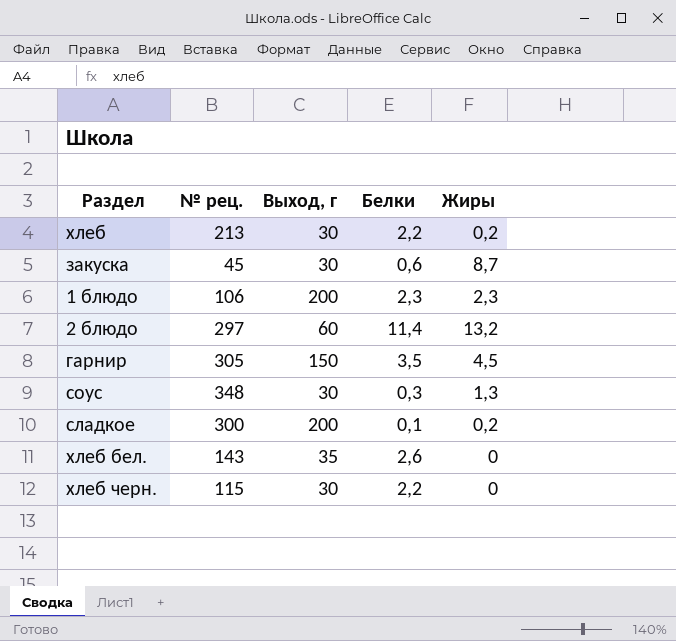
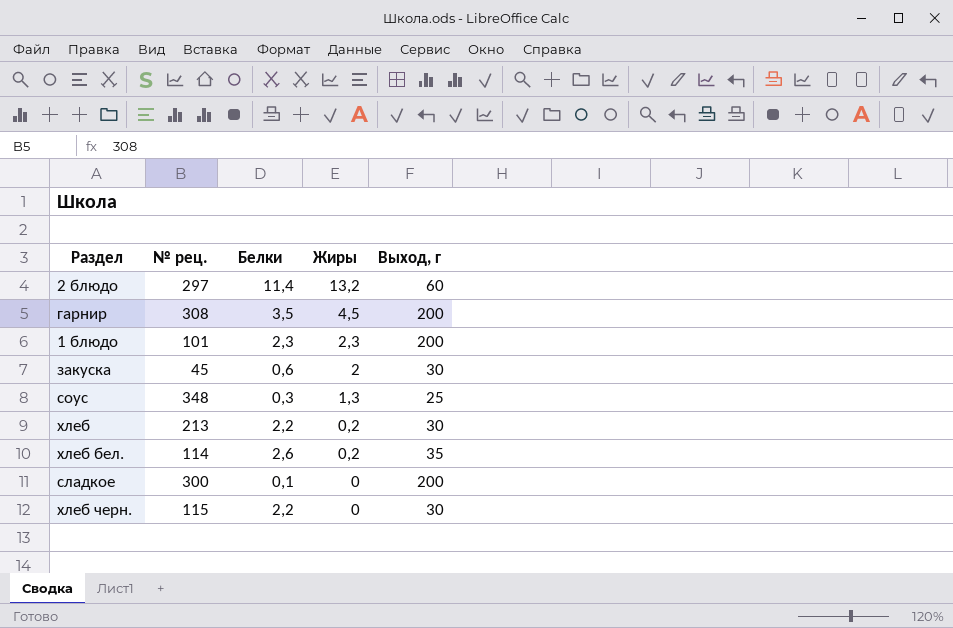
row order: none -> Жиры descending
column Выход, г | position: 3 -> 5
гарнир | № рец.: 305 -> 308
гарнир | Выход, г: 150 -> 200
1 блюдо | № рец.: 106 -> 101
закуска | Жиры: 8,7 -> 2
соус | Выход, г: 30 -> 25
хлеб бел. | № рец.: 143 -> 114
хлеб бел. | Жиры: 0 -> 0,2
сладкое | Жиры: 0,2 -> 0

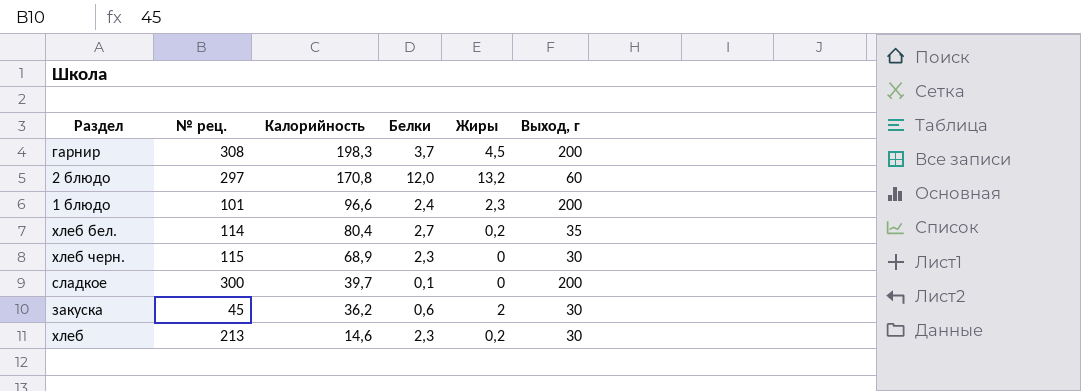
row order: Жиры descending -> Калорийность descending
column Калорийность | position: none -> 3
row соус: 348 | 0,3 | 1,3 | 25 -> none
гарнир | Белки: 3,5 -> 3,7
2 блюдо | Белки: 11,4 -> 12,0
1 блюдо | Белки: 2,3 -> 2,4
хлеб бел. | Белки: 2,6 -> 2,7
хлеб черн. | Белки: 2,2 -> 2,3
хлеб | Белки: 2,2 -> 2,3

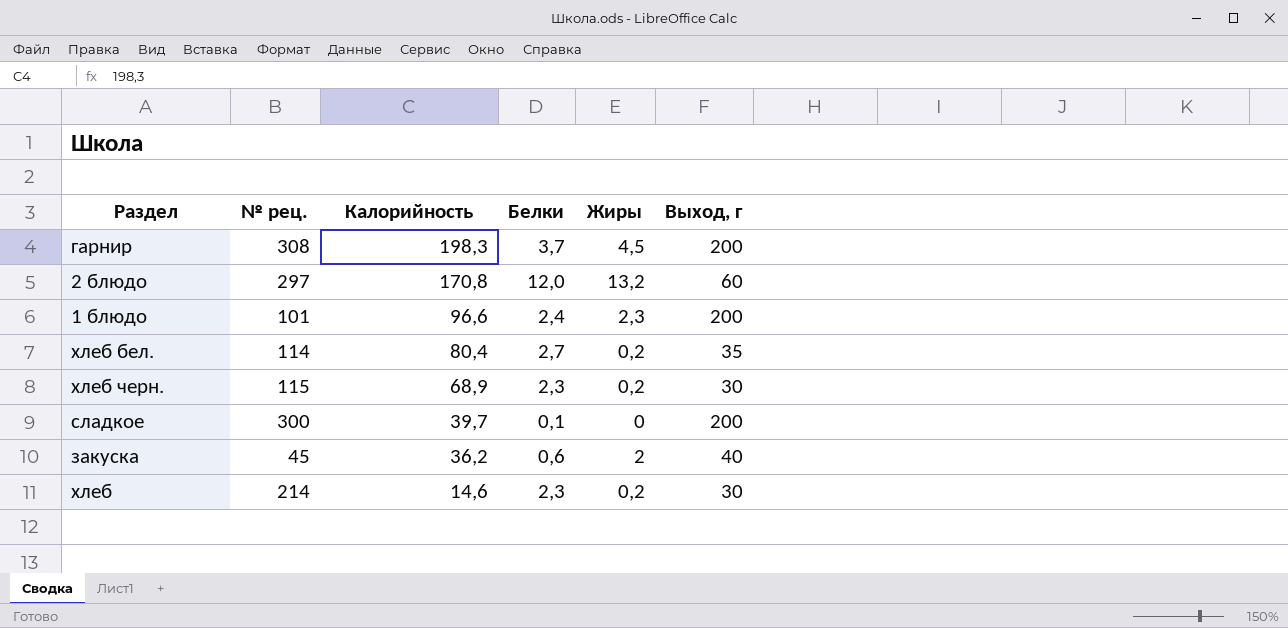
хлеб черн. | Жиры: 0 -> 0,2
закуска | Выход, г: 30 -> 40
хлеб | № рец.: 213 -> 214

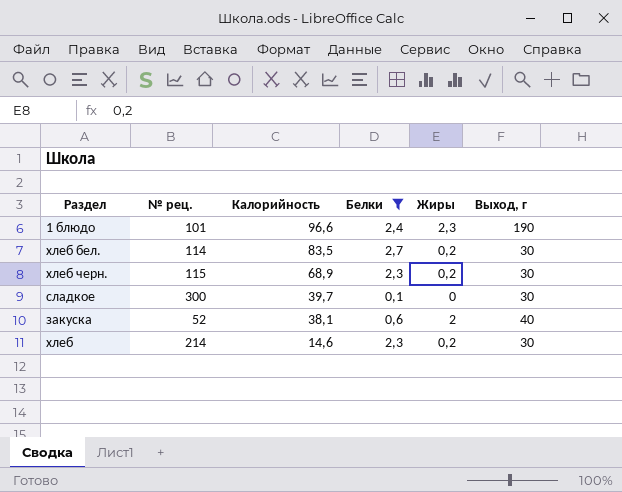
filter: none -> Белки <= 2,7
1 блюдо | Выход, г: 200 -> 190
хлеб бел. | Калорийность: 80,4 -> 83,5
хлеб бел. | Выход, г: 35 -> 30
сладкое | Выход, г: 200 -> 30
закуска | № рец.: 45 -> 52
закуска | Калорийность: 36,2 -> 38,1

